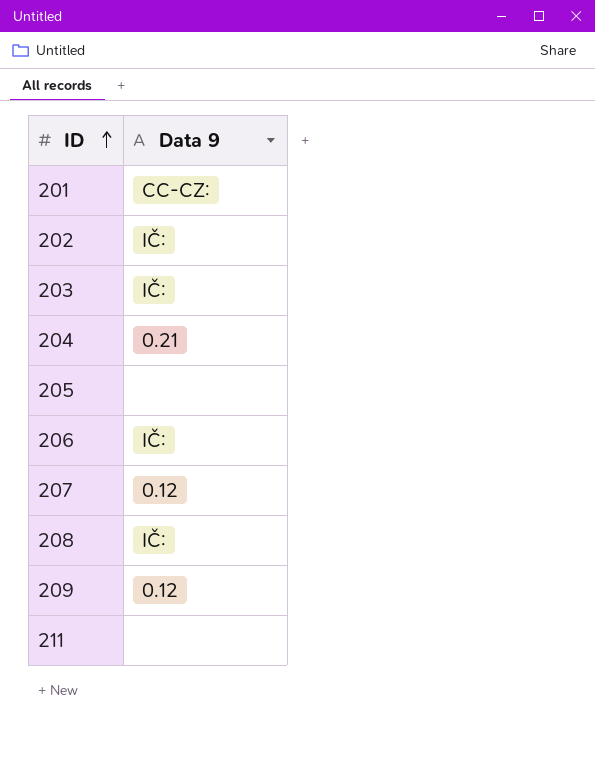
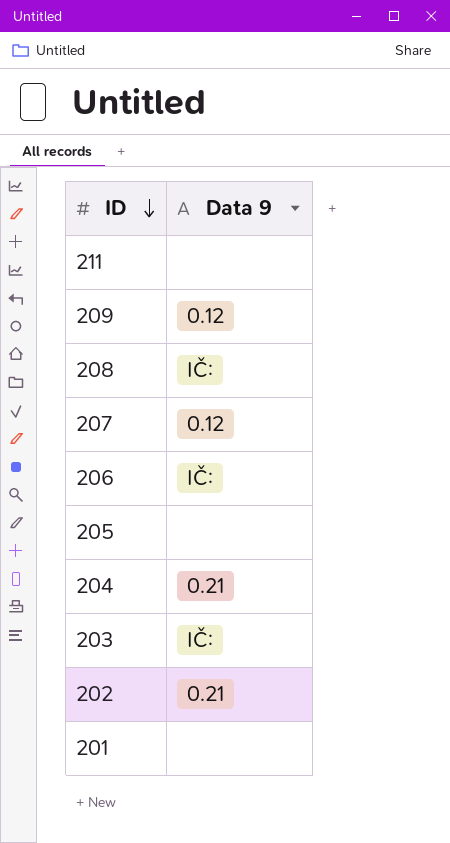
row order: ID ascending -> ID descending
202 | Data 9: IČ: -> 0.21
201 | Data 9: CC-CZ: -> none

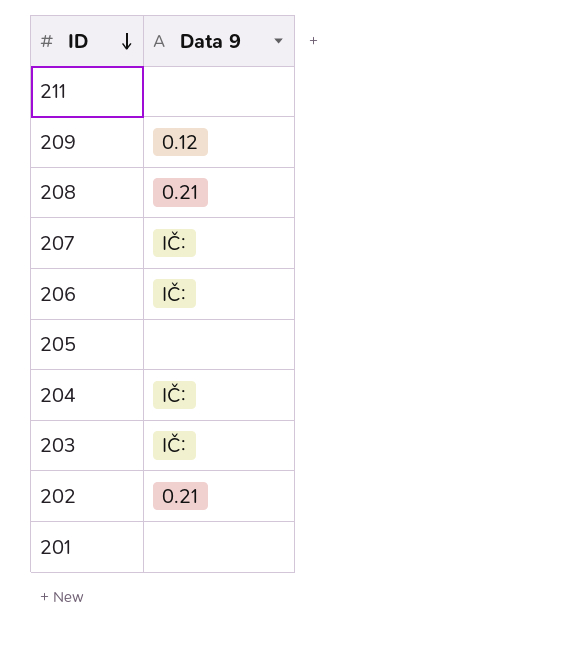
208 | Data 9: IČ: -> 0.21
207 | Data 9: 0.12 -> IČ:
204 | Data 9: 0.21 -> IČ:

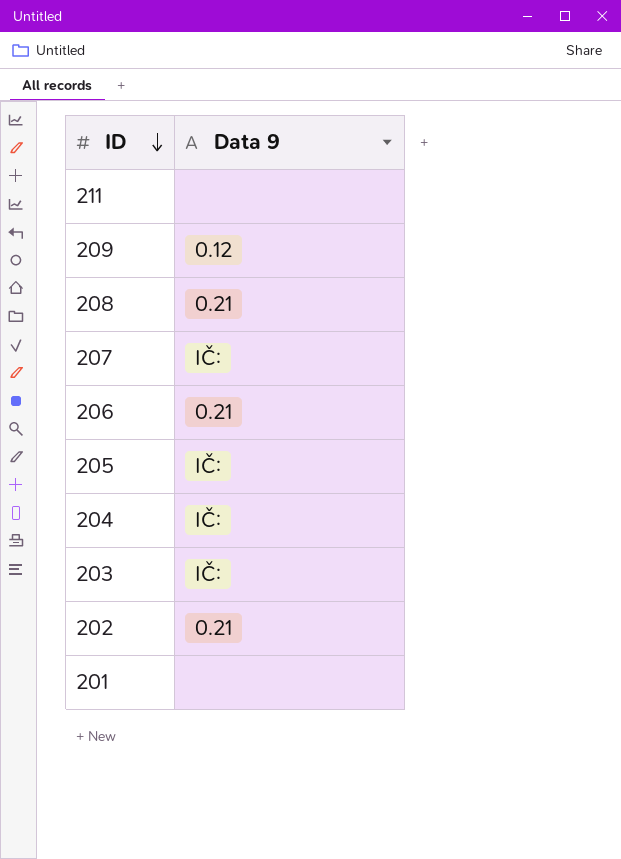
206 | Data 9: IČ: -> 0.21
205 | Data 9: none -> IČ:

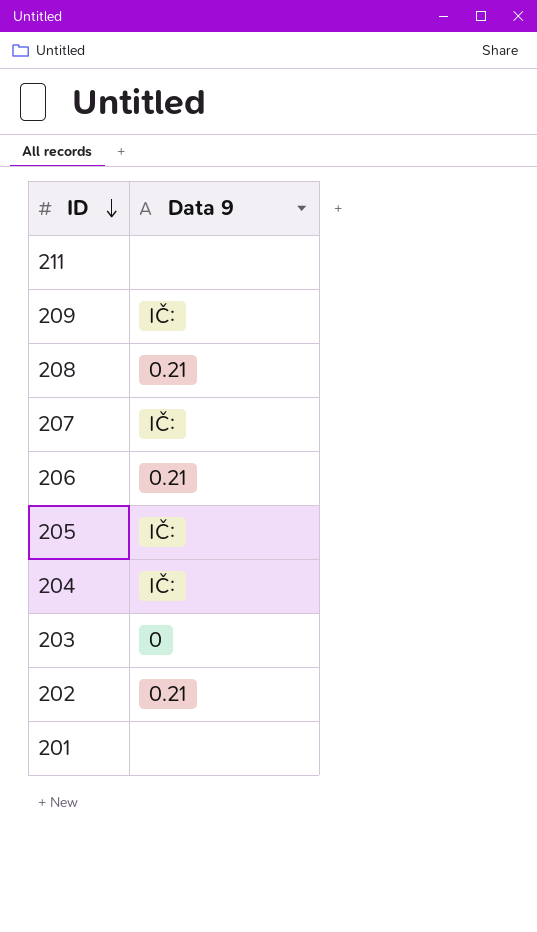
209 | Data 9: 0.12 -> IČ:
203 | Data 9: IČ: -> 0

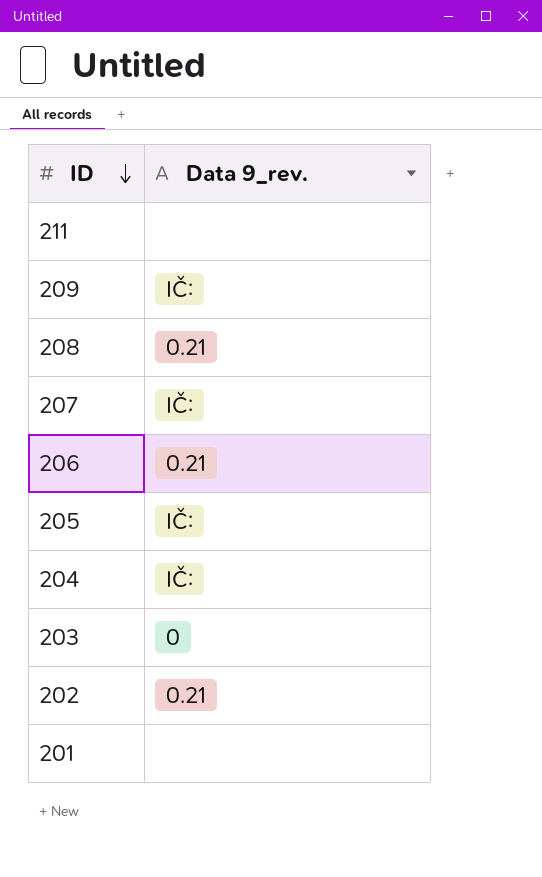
column name: Data 9 -> Data 9_rev.

